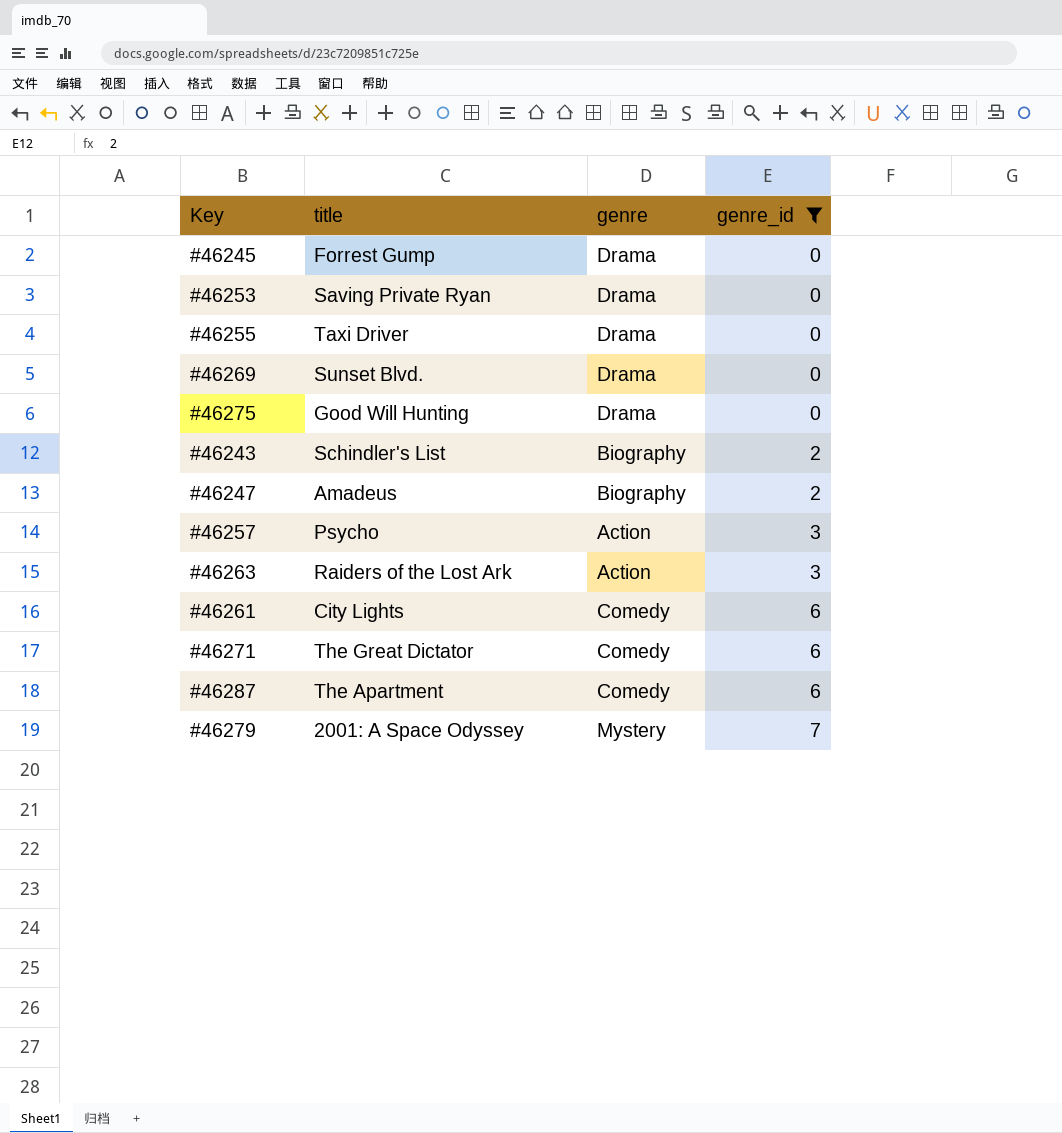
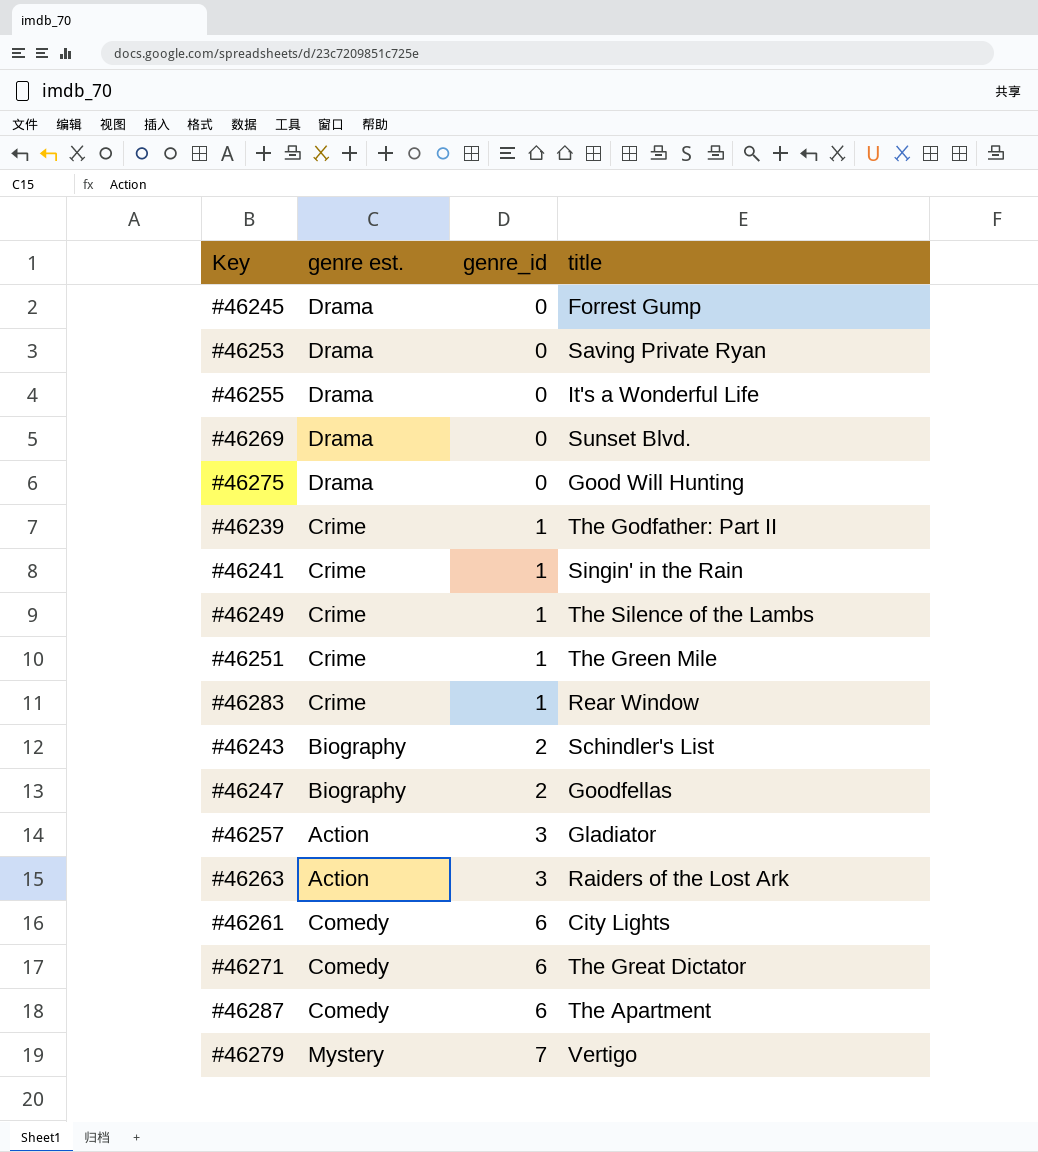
filter: genre_id != 1 -> none
column name: genre -> genre est.
column title | position: 2 -> 4
#46255 | title: Taxi Driver -> It's a Wonderful Life
#46247 | title: Amadeus -> Goodfellas
#46257 | title: Psycho -> Gladiator
#46279 | title: 2001: A Space Odyssey -> Vertigo

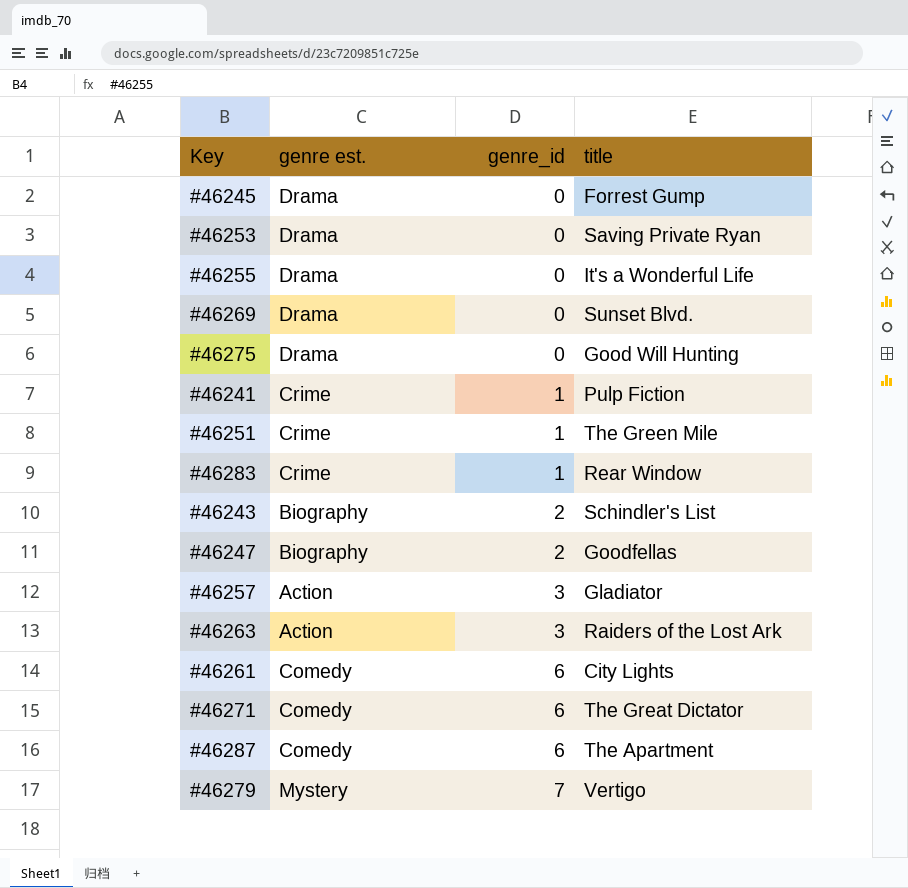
row #46239: Crime | 1 | The Godfather: Part II -> none
row #46249: Crime | 1 | The Silence of the Lambs -> none
#46241 | title: Singin' in the Rain -> Pulp Fiction

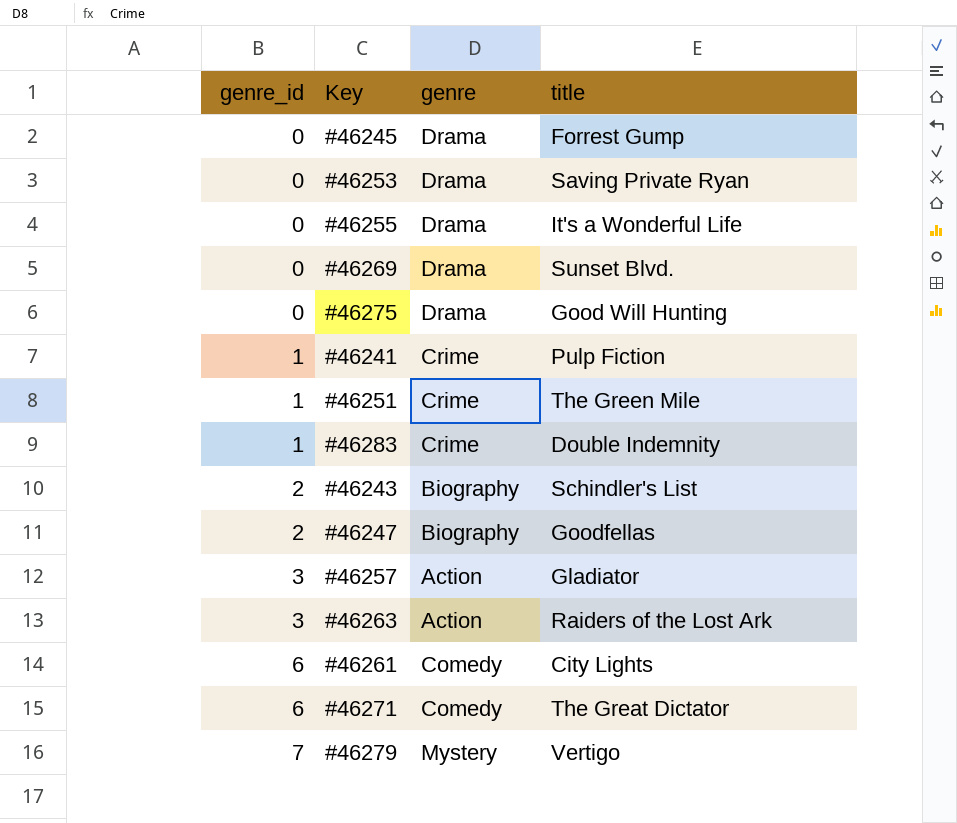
column genre_id | position: 3 -> 1
column name: genre est. -> genre
row #46287: Comedy | 6 | The Apartment -> none
#46283 | title: Rear Window -> Double Indemnity

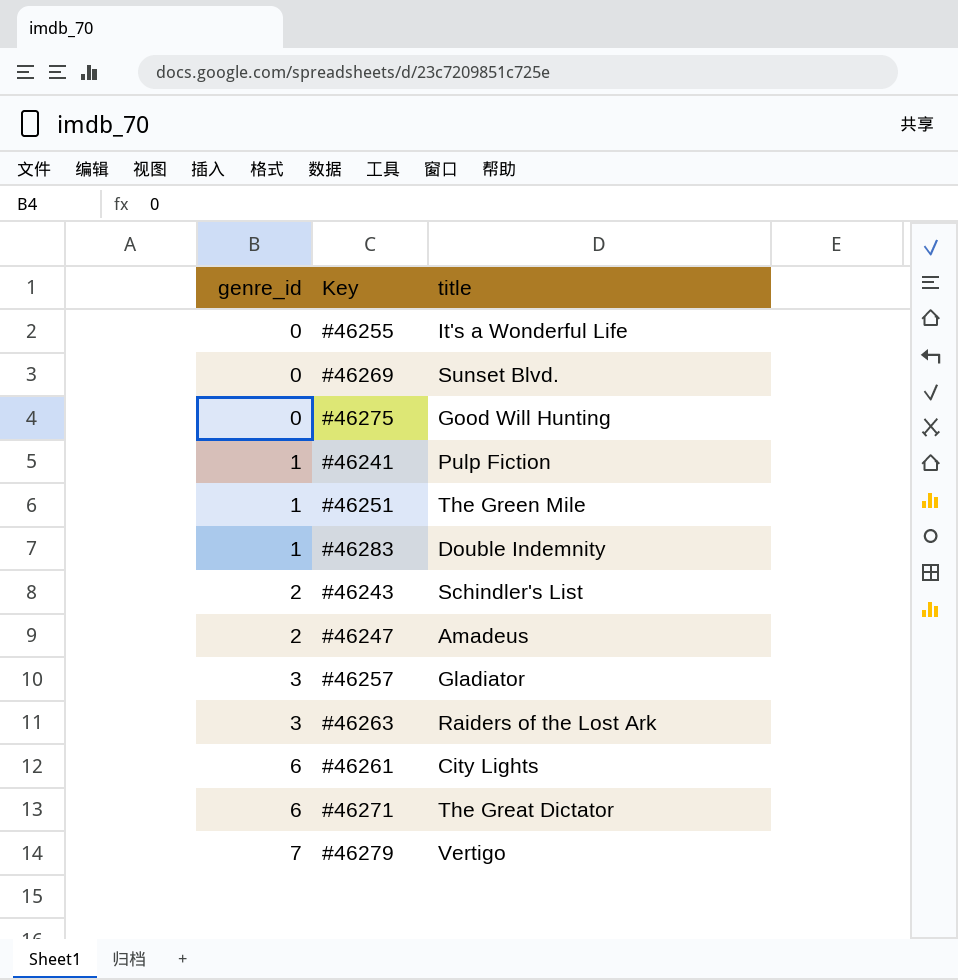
column genre | position: 3 -> none
row #46245: 0 | Drama | Forrest Gump -> none
row #46253: 0 | Drama | Saving Private Ryan -> none
#46247 | title: Goodfellas -> Amadeus

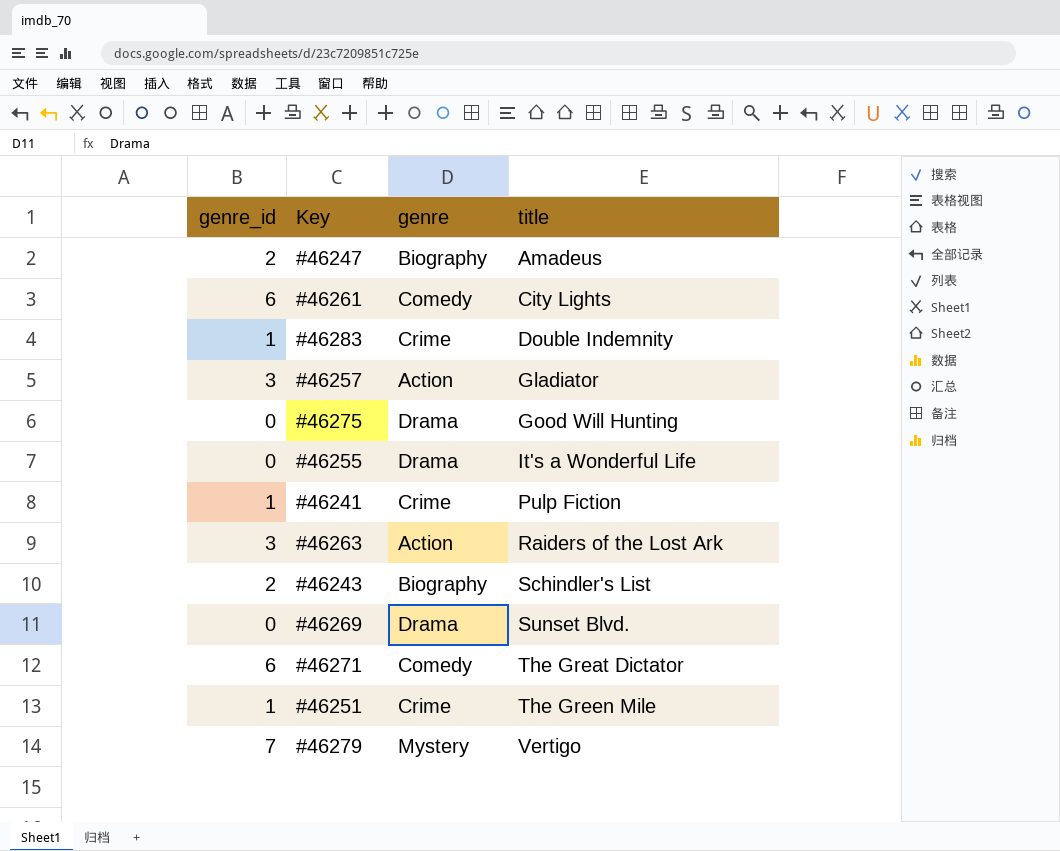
row order: genre_id ascending -> title ascending
column genre | position: none -> 3

